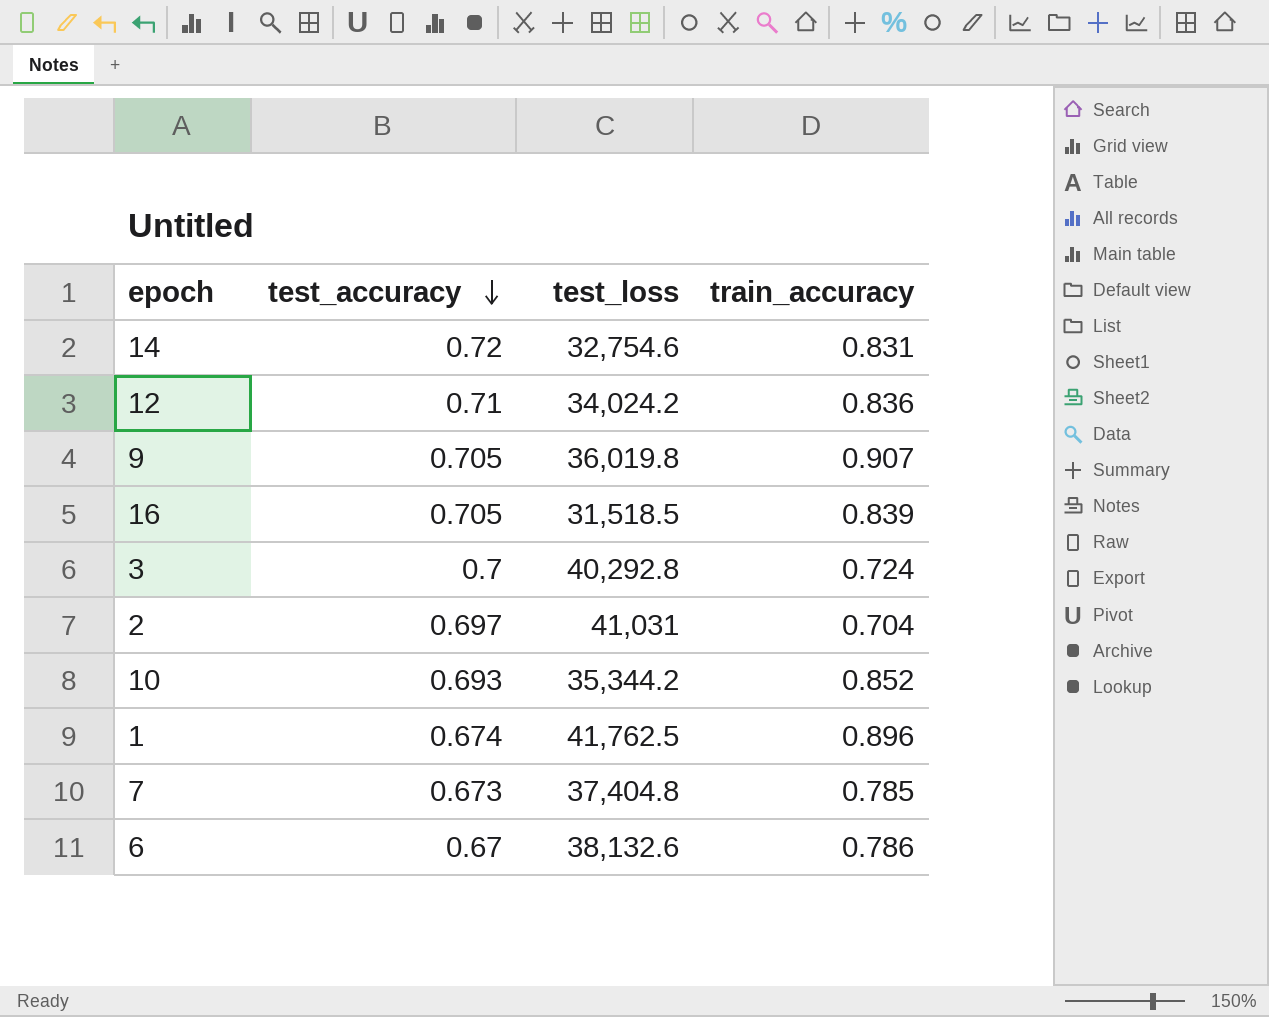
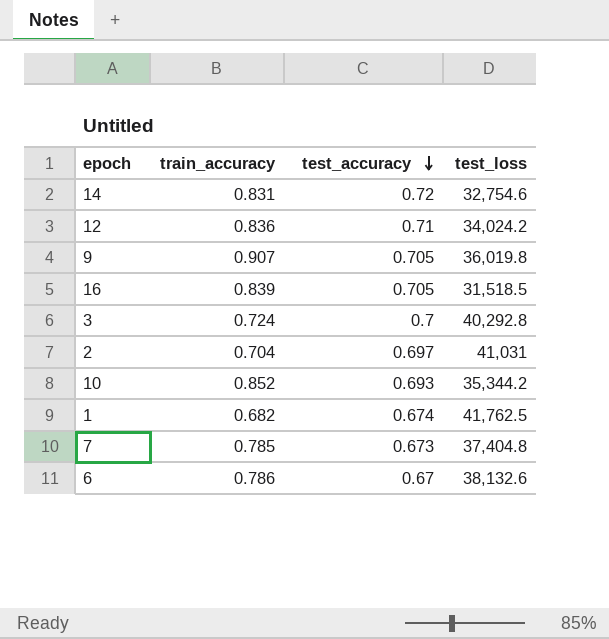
column train_accuracy | position: 4 -> 2
1 | train_accuracy: 0.896 -> 0.682

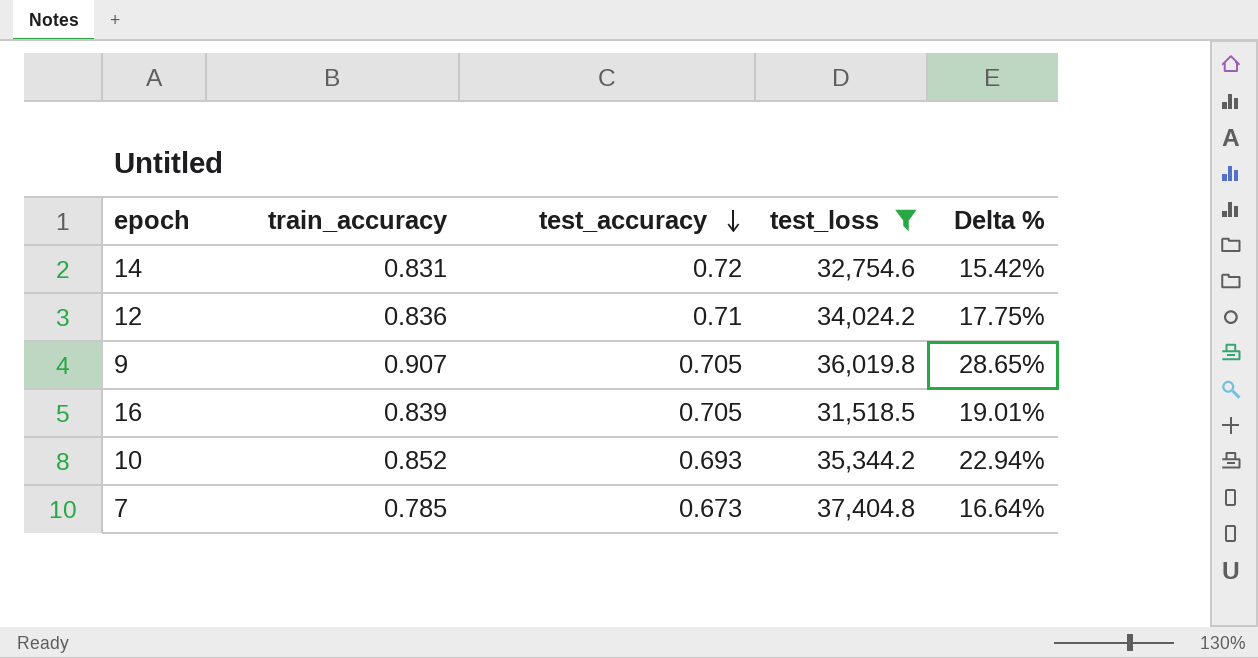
filter: none -> test_loss <= 37,404.8
column Delta % | formula: none -> ([train_accuracy] - [test_accuracy]) / [test_accuracy]

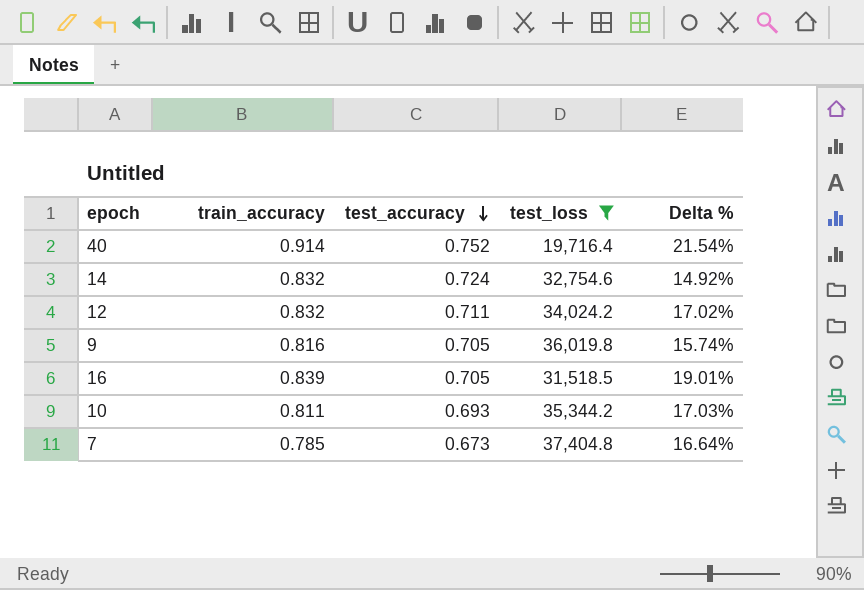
row 40: none -> 0.914 | 0.752 | 19,716.4 | 21.54%
14 | train_accuracy: 0.831 -> 0.832
14 | test_accuracy: 0.72 -> 0.724
14 | Delta %: 15.42% -> 14.92%
12 | train_accuracy: 0.836 -> 0.832
12 | test_accuracy: 0.71 -> 0.711
12 | Delta %: 17.75% -> 17.02%
9 | train_accuracy: 0.907 -> 0.816
9 | Delta %: 28.65% -> 15.74%
10 | train_accuracy: 0.852 -> 0.811
10 | Delta %: 22.94% -> 17.03%

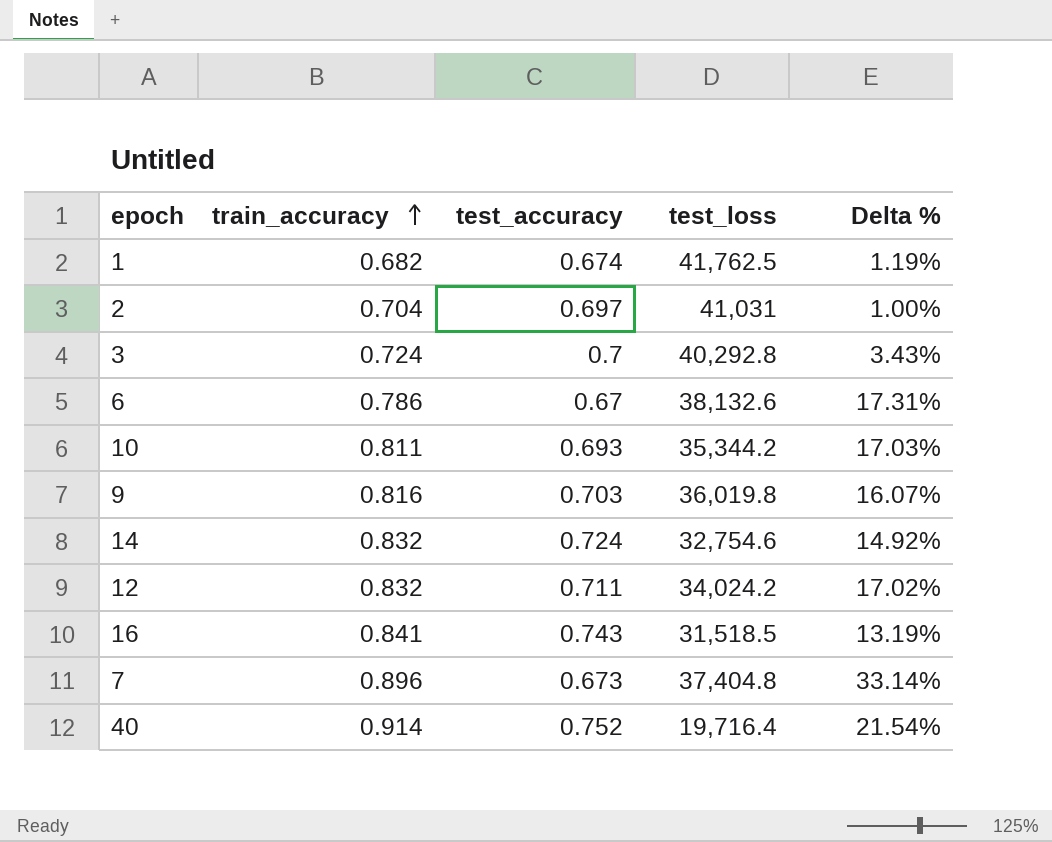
filter: test_loss <= 37,404.8 -> none
row order: test_accuracy descending -> train_accuracy ascending
9 | test_accuracy: 0.705 -> 0.703
9 | Delta %: 15.74% -> 16.07%
16 | train_accuracy: 0.839 -> 0.841
16 | test_accuracy: 0.705 -> 0.743
16 | Delta %: 19.01% -> 13.19%
7 | train_accuracy: 0.785 -> 0.896
7 | Delta %: 16.64% -> 33.14%

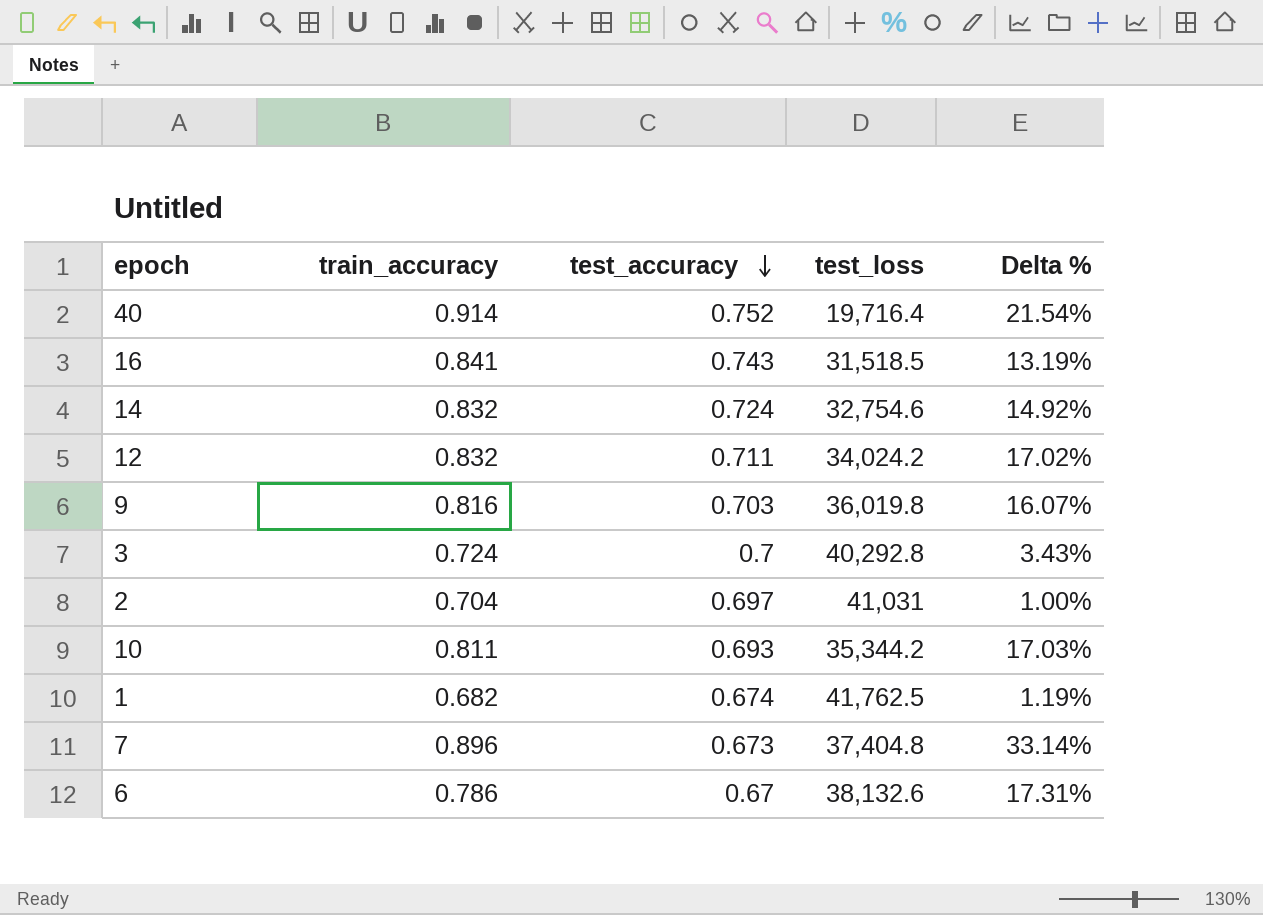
row order: train_accuracy ascending -> test_accuracy descending

